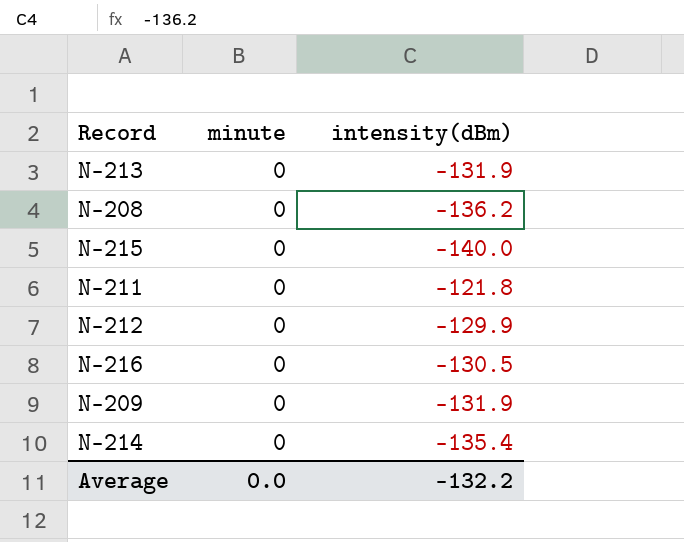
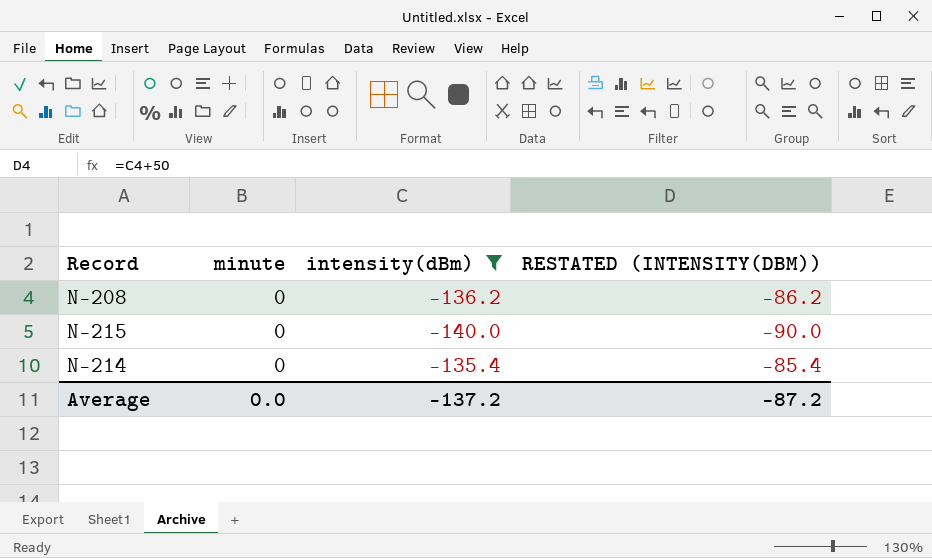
filter: none -> intensity(dBm) <= -135.4
column RESTATED (INTENSITY(DBM)) | formula: none -> [intensity(dBm)] + 50
Average | intensity(dBm): -132.2 -> -137.2

